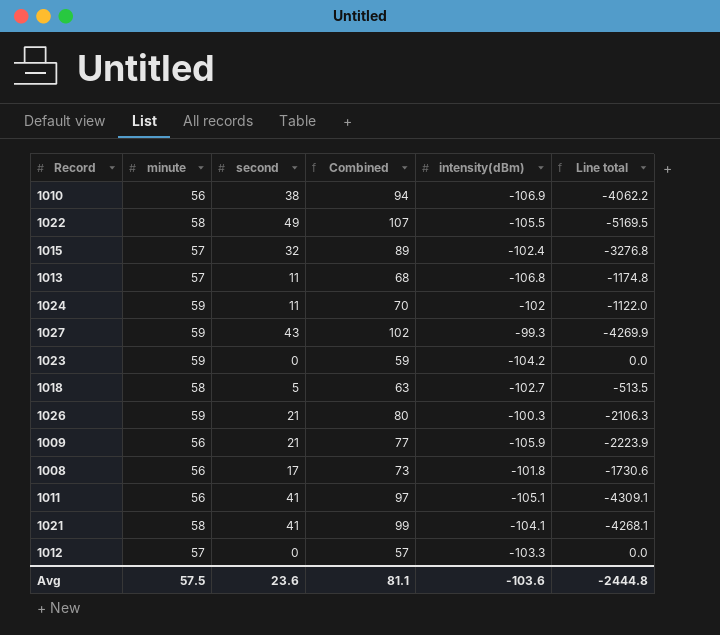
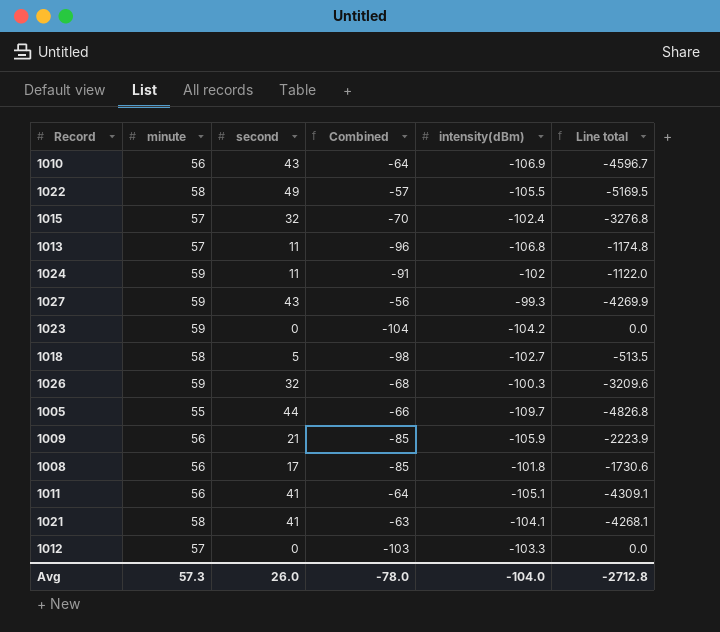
column Combined | formula: [minute] + [second] -> [second] + [intensity(dBm)]
1010 | second: 38 -> 43
1010 | Line total: -4062.2 -> -4596.7
1026 | second: 21 -> 32
1026 | Line total: -2106.3 -> -3209.6
row 1005: none -> 55 | 44 | -66 | -109.7 | -4826.8
Avg | minute: 57.5 -> 57.3
Avg | second: 23.6 -> 26.0
Avg | Combined: 81.1 -> -78.0
Avg | intensity(dBm): -103.6 -> -104.0
Avg | Line total: -2444.8 -> -2712.8

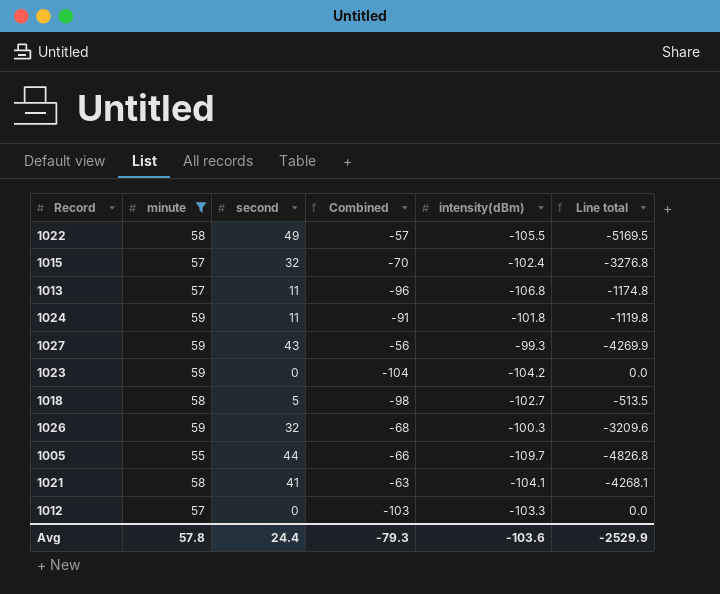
filter: none -> minute != 56
1024 | intensity(dBm): -102 -> -101.8
1024 | Line total: -1122.0 -> -1119.8
Avg | minute: 57.3 -> 57.8
Avg | second: 26.0 -> 24.4
Avg | Combined: -78.0 -> -79.3
Avg | intensity(dBm): -104.0 -> -103.6
Avg | Line total: -2712.8 -> -2529.9

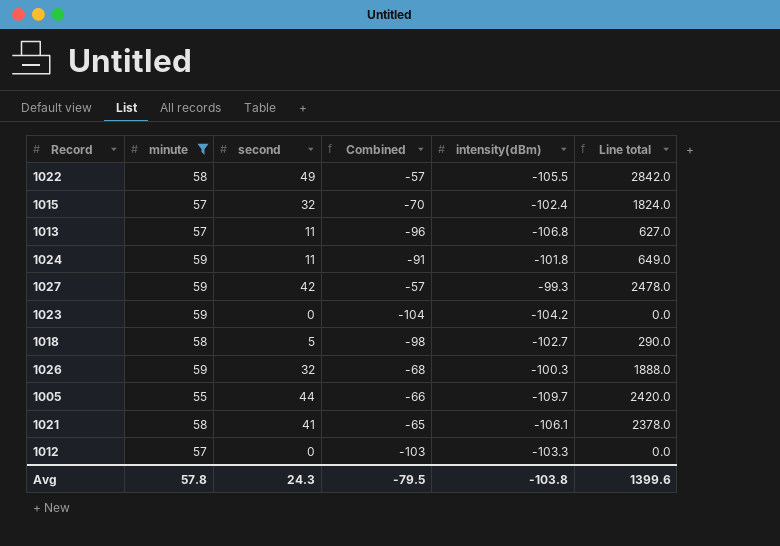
column Line total | formula: [second] * [intensity(dBm)] -> [minute] * [second]
1027 | second: 43 -> 42
1027 | Combined: -56 -> -57
1021 | Combined: -63 -> -65
1021 | intensity(dBm): -104.1 -> -106.1
Avg | second: 24.4 -> 24.3
Avg | Combined: -79.3 -> -79.5
Avg | intensity(dBm): -103.6 -> -103.8
Avg | Line total: -2529.9 -> 1399.6

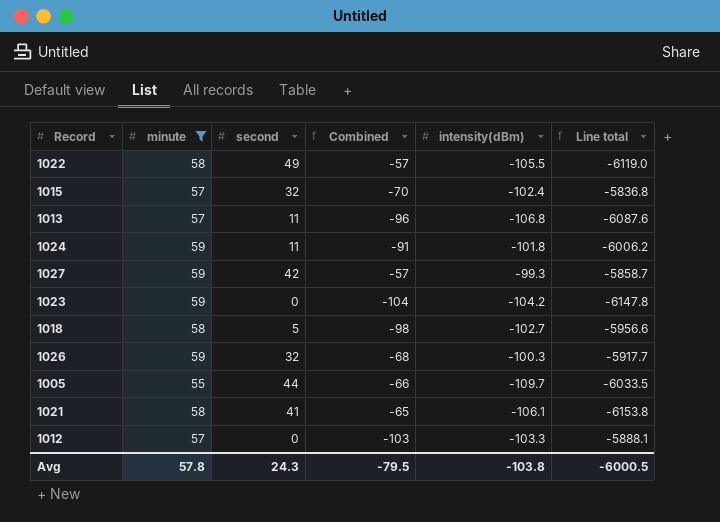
column Line total | formula: [minute] * [second] -> [minute] * [intensity(dBm)]
Avg | Line total: 1399.6 -> -6000.5

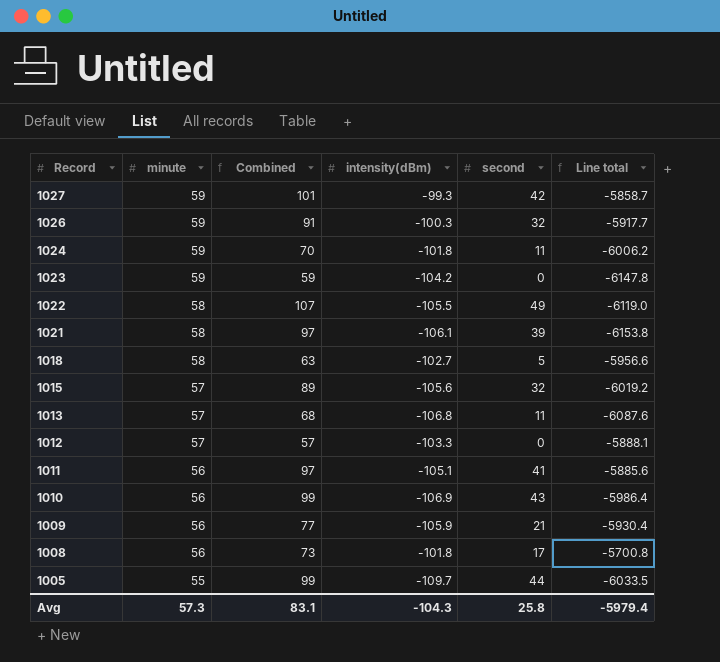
filter: minute != 56 -> none
row order: none -> Record descending
column Combined | formula: [second] + [intensity(dBm)] -> [minute] + [second]
column second | position: 3 -> 5
1021 | second: 41 -> 39
1015 | intensity(dBm): -102.4 -> -105.6
1015 | Line total: -5836.8 -> -6019.2
Avg | minute: 57.8 -> 57.3
Avg | Combined: -79.5 -> 83.1
Avg | intensity(dBm): -103.8 -> -104.3
Avg | second: 24.3 -> 25.8
Avg | Line total: -6000.5 -> -5979.4

